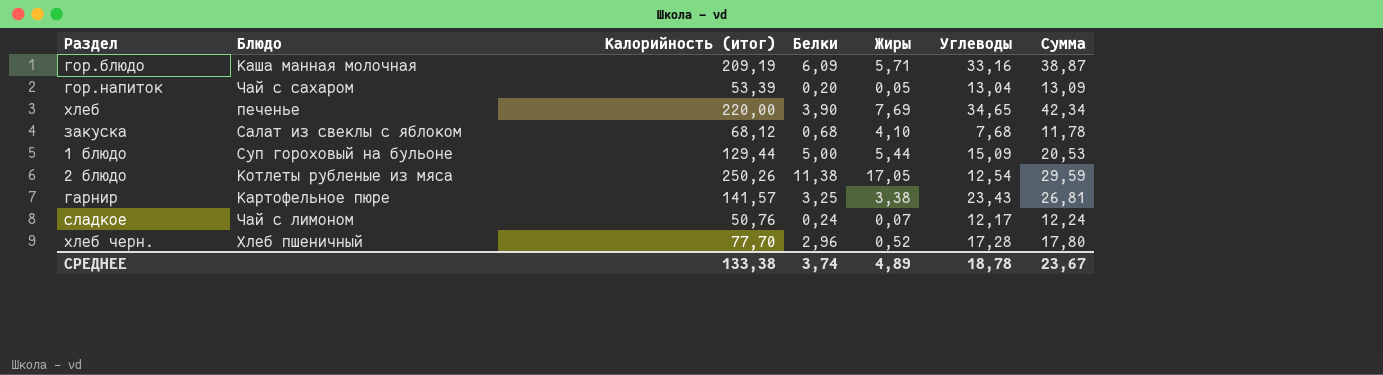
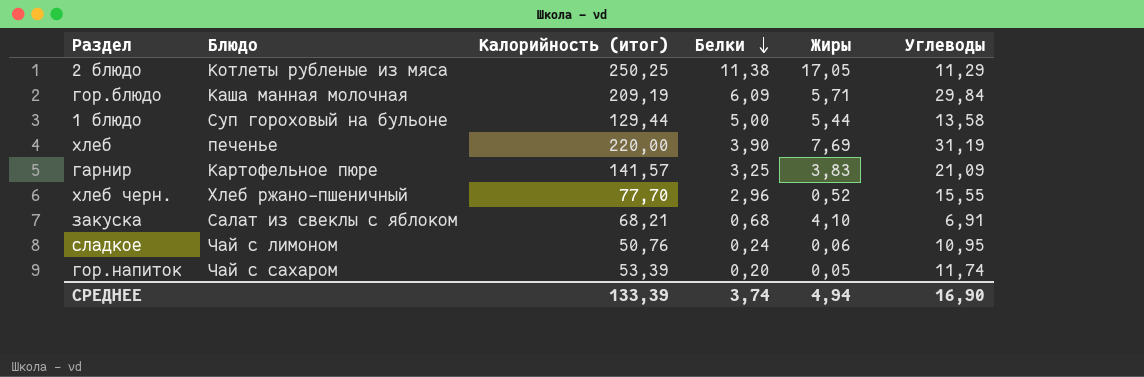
row order: none -> Белки descending
column Сумма | formula: [Жиры] + [Углеводы] -> none
2 блюдо | Калорийность (итог): 250,26 -> 250,25
2 блюдо | Углеводы: 12,54 -> 11,29
гор.блюдо | Углеводы: 33,16 -> 29,84
1 блюдо | Углеводы: 15,09 -> 13,58
хлеб | Углеводы: 34,65 -> 31,19
гарнир | Жиры: 3,38 -> 3,83
гарнир | Углеводы: 23,43 -> 21,09
хлеб черн. | Блюдо: Хлеб пшеничный -> Хлеб ржано-пшеничный
хлеб черн. | Углеводы: 17,28 -> 15,55
закуска | Калорийность (итог): 68,12 -> 68,21
закуска | Углеводы: 7,68 -> 6,91
сладкое | Жиры: 0,07 -> 0,06
сладкое | Углеводы: 12,17 -> 10,95
гор.напиток | Углеводы: 13,04 -> 11,74
СРЕДНЕЕ | Калорийность (итог): 133,38 -> 133,39
СРЕДНЕЕ | Жиры: 4,89 -> 4,94
СРЕДНЕЕ | Углеводы: 18,78 -> 16,90

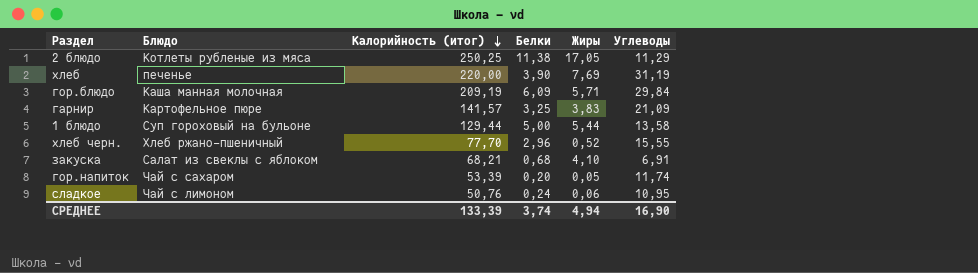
row order: Белки descending -> Калорийность (итог) descending

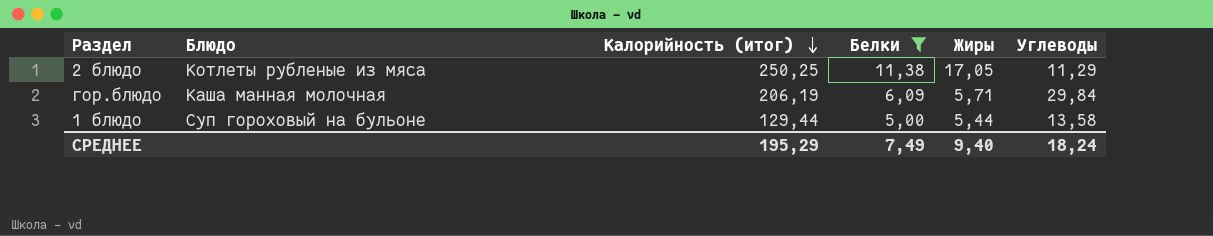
filter: none -> Белки >= 5,00
гор.блюдо | Калорийность (итог): 209,19 -> 206,19
СРЕДНЕЕ | Калорийность (итог): 133,39 -> 195,29
СРЕДНЕЕ | Белки: 3,74 -> 7,49
СРЕДНЕЕ | Жиры: 4,94 -> 9,40
СРЕДНЕЕ | Углеводы: 16,90 -> 18,24

